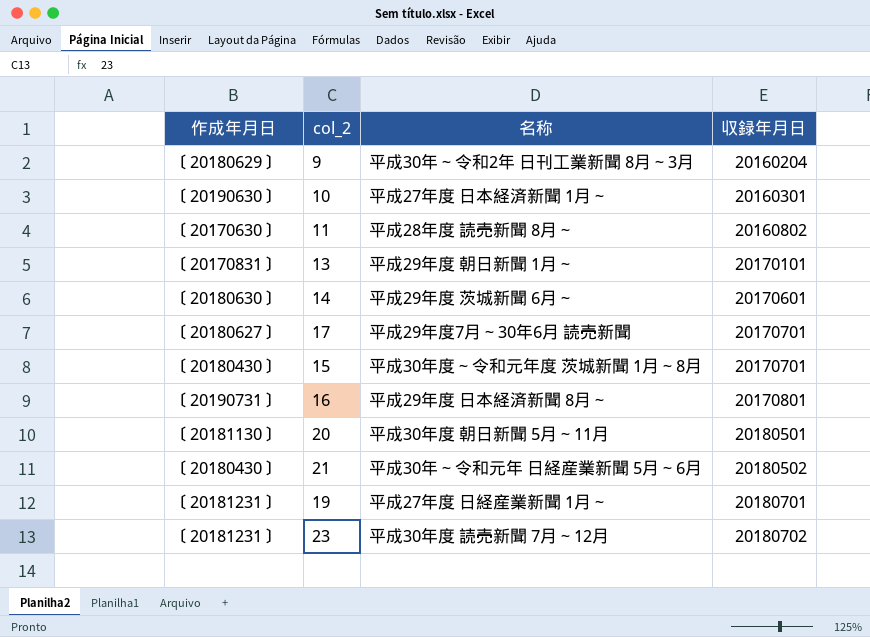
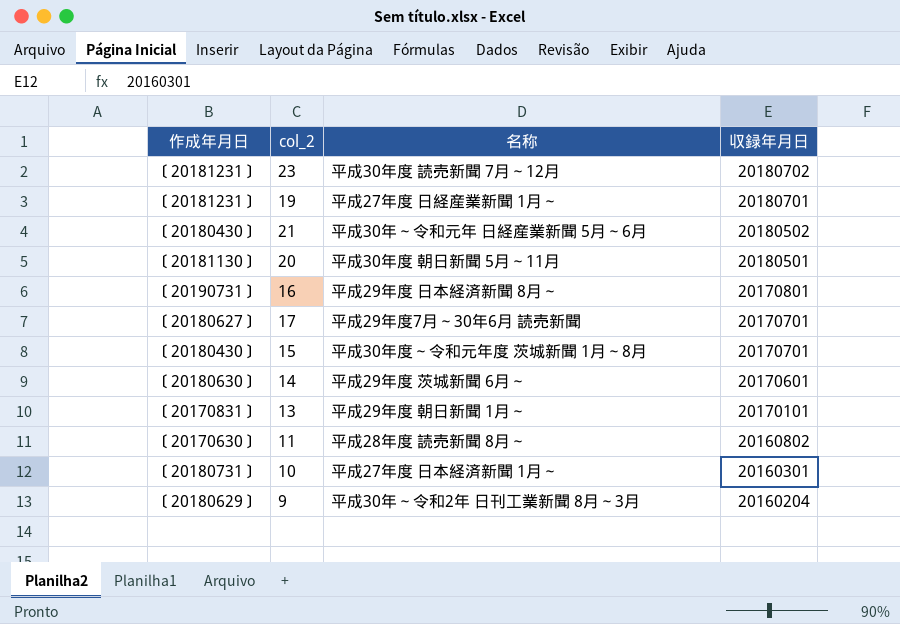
row order: 収録年月日 ascending -> 収録年月日 descending
10 | 作成年月日: 〔20190630〕 -> 〔20180731〕

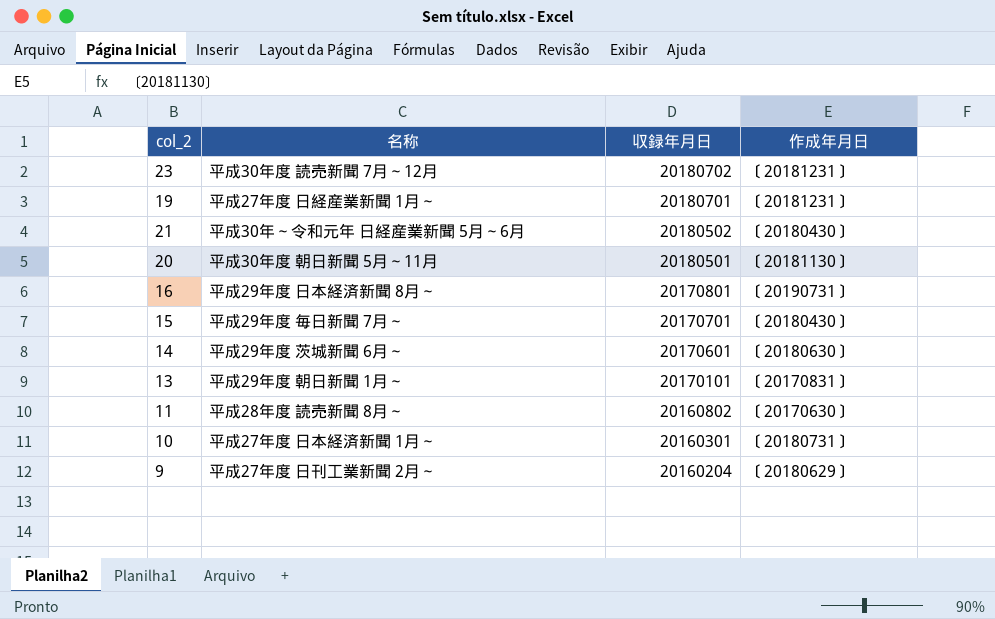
column 作成年月日 | position: 1 -> 4
row 17: 〔20180627〕 | 平成29年度7月～30年6月 読売新聞 | 20170701 -> none
15 | 名称: 平成30年度～令和元年度 茨城新聞 1月～8月 -> 平成29年度 毎日新聞 7月～
9 | 名称: 平成30年～令和2年 日刊工業新聞 8月～3月 -> 平成27年度 日刊工業新聞 2月～

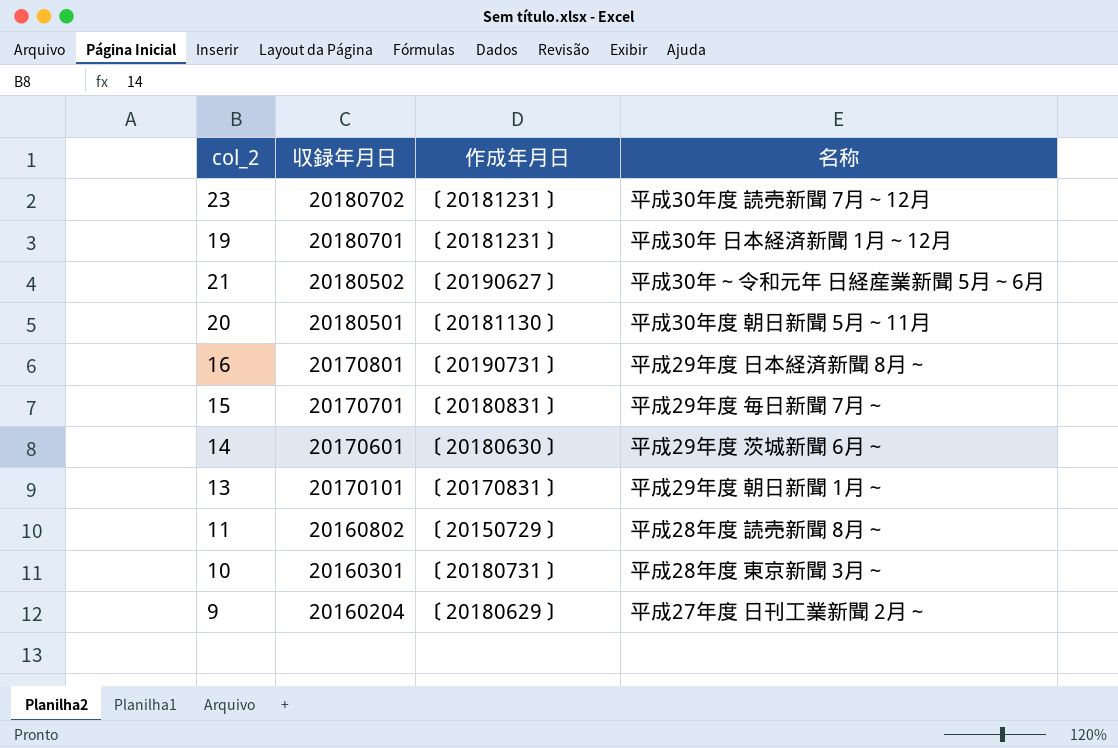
column 名称 | position: 2 -> 4
19 | 名称: 平成27年度 日経産業新聞 1月～ -> 平成30年 日本経済新聞 1月～12月
21 | 作成年月日: 〔20180430〕 -> 〔20190627〕
15 | 作成年月日: 〔20180430〕 -> 〔20180831〕
11 | 作成年月日: 〔20170630〕 -> 〔20150729〕
10 | 名称: 平成27年度 日本経済新聞 1月～ -> 平成28年度 東京新聞 3月～

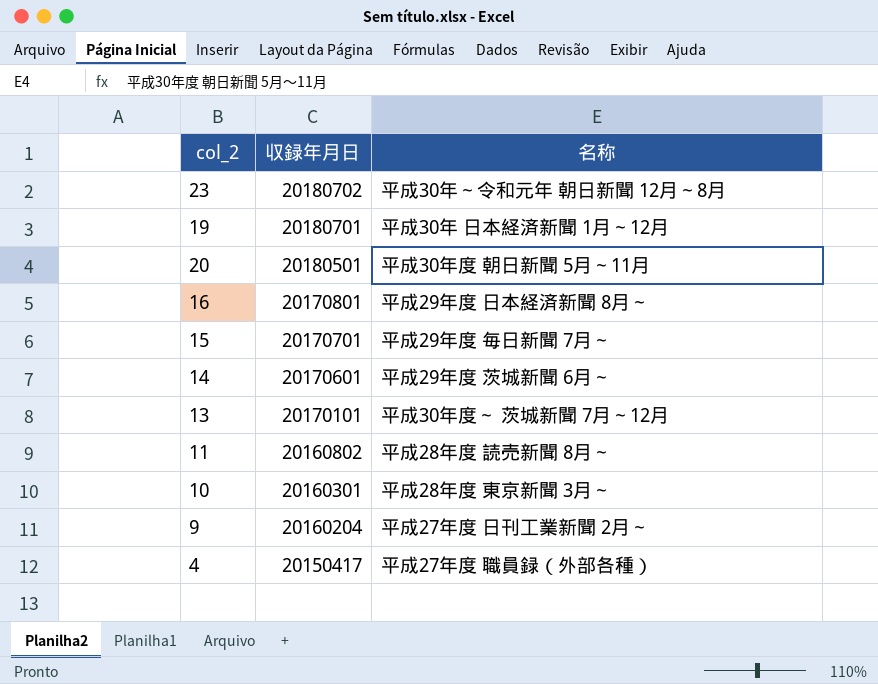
column 作成年月日 | position: 3 -> none
row 21: 20180502 | 〔20190627〕 | 平成30年～令和元年 日経産業新聞 5月～6月 -> none
23 | 名称: 平成30年度 読売新聞 7月～12月 -> 平成30年～令和元年 朝日新聞 12月～8月
13 | 名称: 平成29年度 朝日新聞 1月～ -> 平成30年度～ 茨城新聞 7月～12月
row 4: none -> 20150417 | 平成27年度 職員録（外部各種）

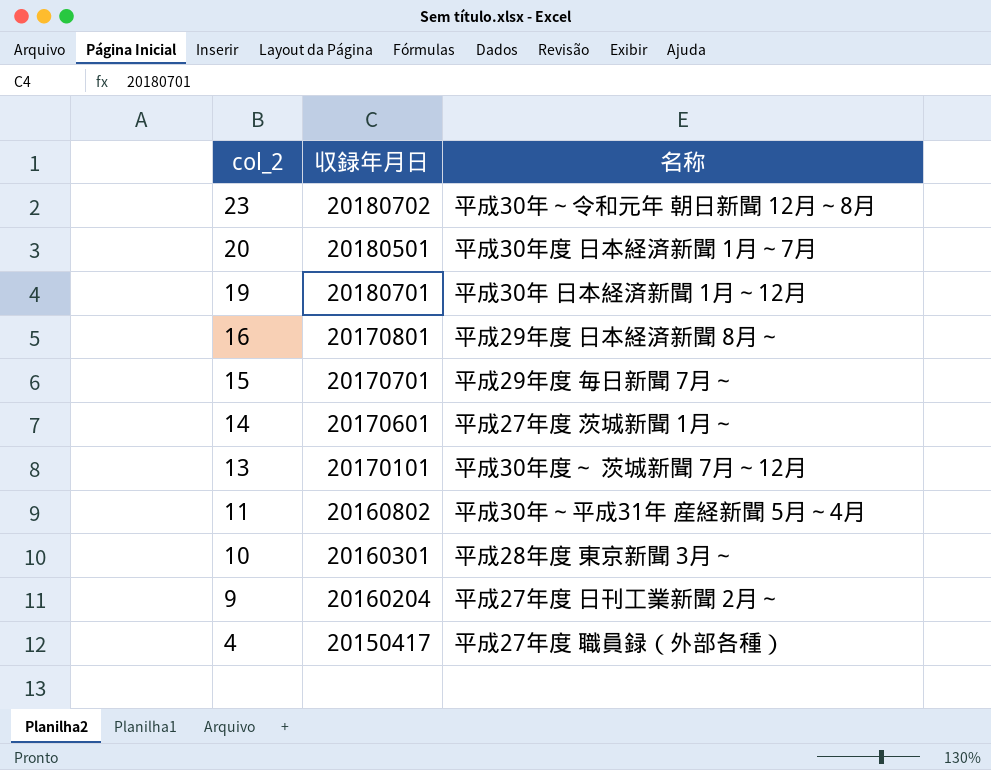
row order: 収録年月日 descending -> col_2 descending
20 | 名称: 平成30年度 朝日新聞 5月～11月 -> 平成30年度 日本経済新聞 1月～7月
14 | 名称: 平成29年度 茨城新聞 6月～ -> 平成27年度 茨城新聞 1月～
11 | 名称: 平成28年度 読売新聞 8月～ -> 平成30年～平成31年 産経新聞 5月～4月

